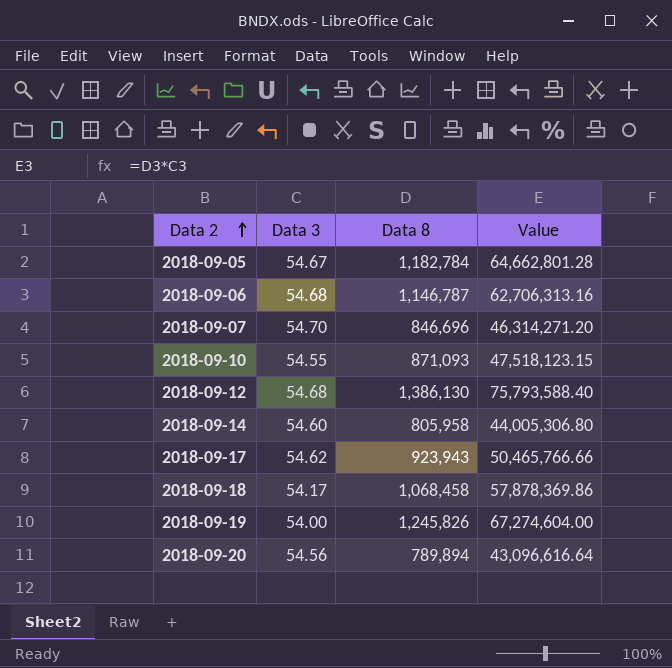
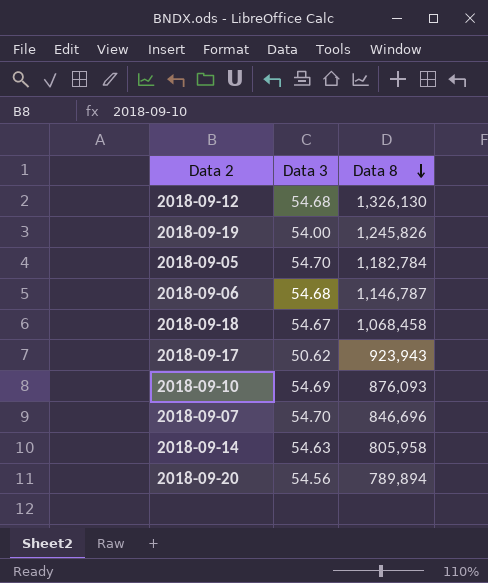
row order: Data 2 ascending -> Data 8 descending
column Value | formula: [Data 3] * [Data 8] -> none
2018-09-12 | Data 8: 1,386,130 -> 1,326,130
2018-09-05 | Data 3: 54.67 -> 54.70
2018-09-18 | Data 3: 54.17 -> 54.67
2018-09-17 | Data 3: 54.62 -> 50.62
2018-09-10 | Data 3: 54.55 -> 54.69
2018-09-10 | Data 8: 871,093 -> 876,093
2018-09-14 | Data 3: 54.60 -> 54.63

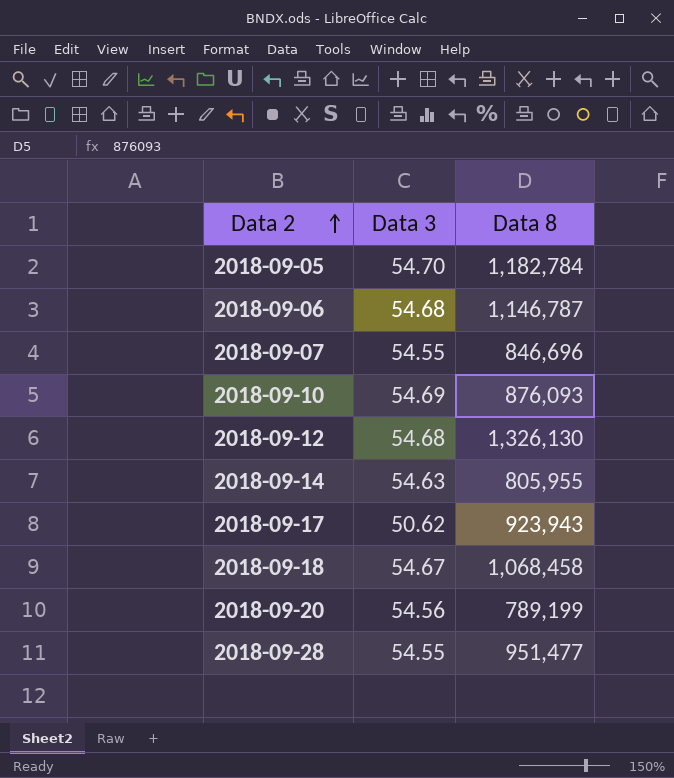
row order: Data 8 descending -> Data 2 ascending
row 2018-09-19: 54.00 | 1,245,826 -> none
2018-09-07 | Data 3: 54.70 -> 54.55
2018-09-14 | Data 8: 805,958 -> 805,955
2018-09-20 | Data 8: 789,894 -> 789,199
row 2018-09-28: none -> 54.55 | 951,477

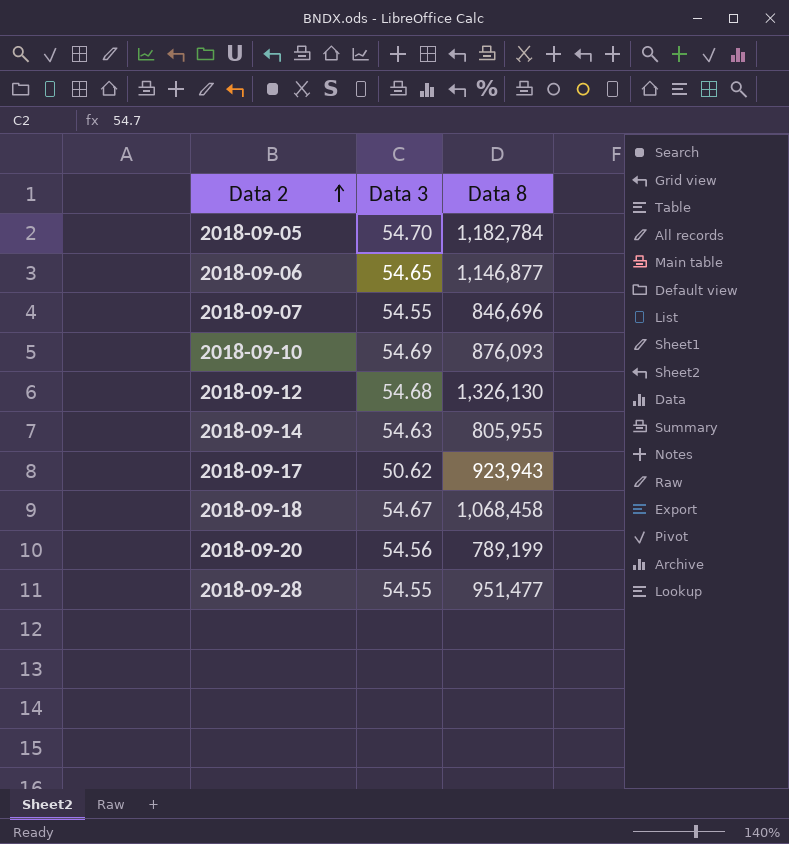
2018-09-06 | Data 3: 54.68 -> 54.65
2018-09-06 | Data 8: 1,146,787 -> 1,146,877

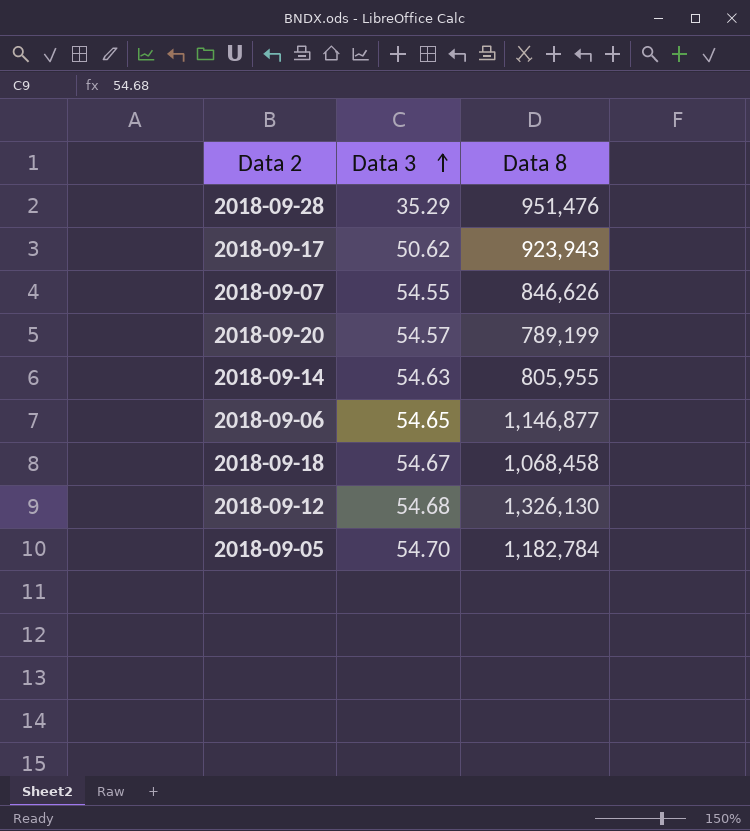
row order: Data 2 ascending -> Data 3 ascending
row 2018-09-10: 54.69 | 876,093 -> none
2018-09-28 | Data 3: 54.55 -> 35.29
2018-09-28 | Data 8: 951,477 -> 951,476
2018-09-07 | Data 8: 846,696 -> 846,626
2018-09-20 | Data 3: 54.56 -> 54.57

